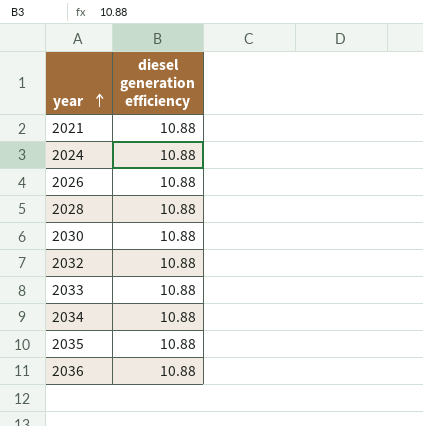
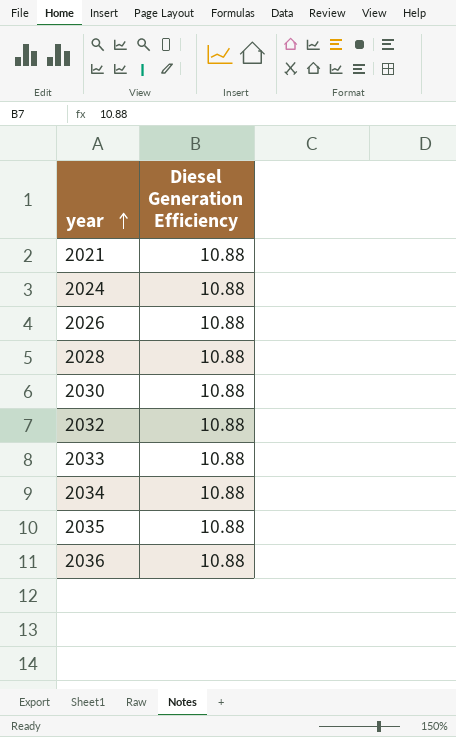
column name: diesel generation efficiency -> Diesel Generation Efficiency

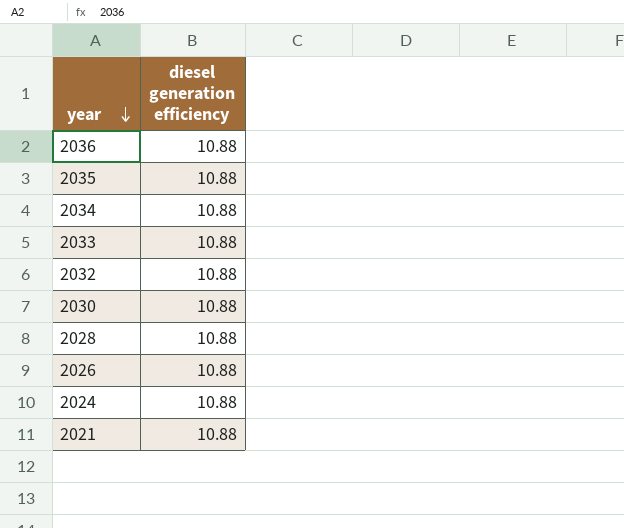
row order: year ascending -> year descending
column name: Diesel Generation Efficiency -> diesel generation efficiency

